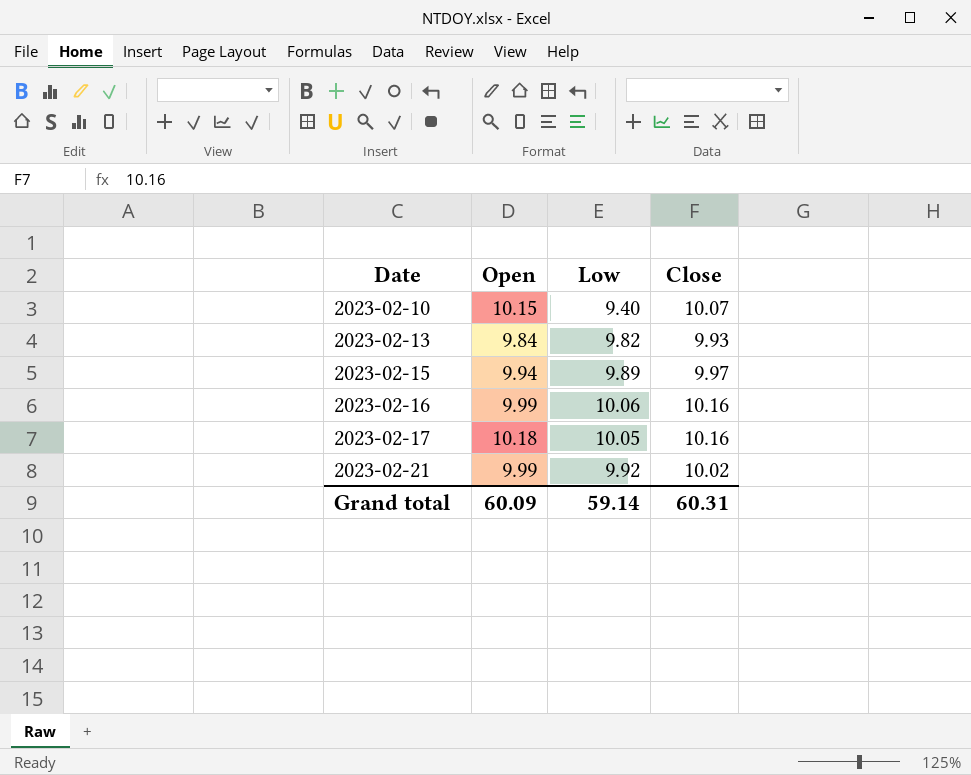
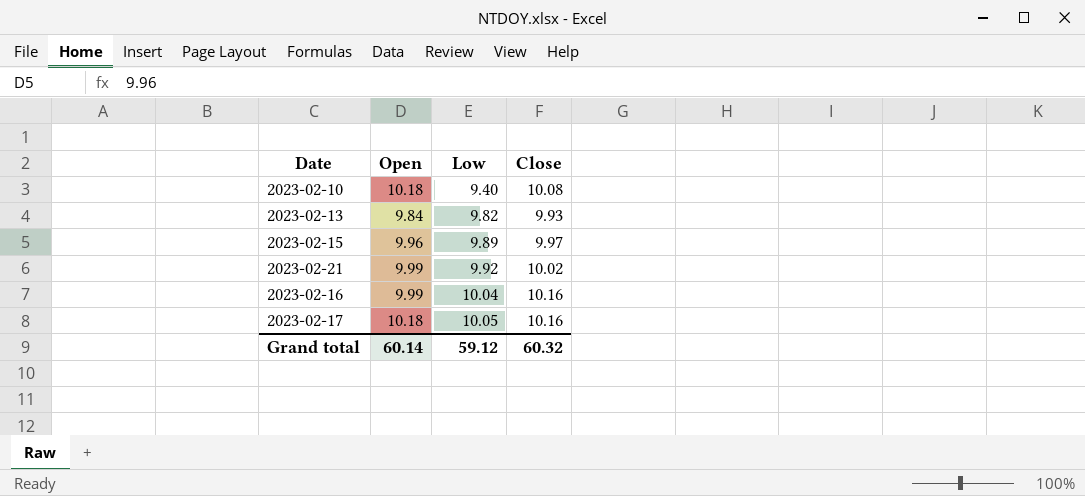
row order: Date ascending -> Low ascending
2023-02-10 | Open: 10.15 -> 10.18
2023-02-10 | Close: 10.07 -> 10.08
2023-02-15 | Open: 9.94 -> 9.96
2023-02-16 | Low: 10.06 -> 10.04
Grand total | Open: 60.09 -> 60.14
Grand total | Low: 59.14 -> 59.12
Grand total | Close: 60.31 -> 60.32

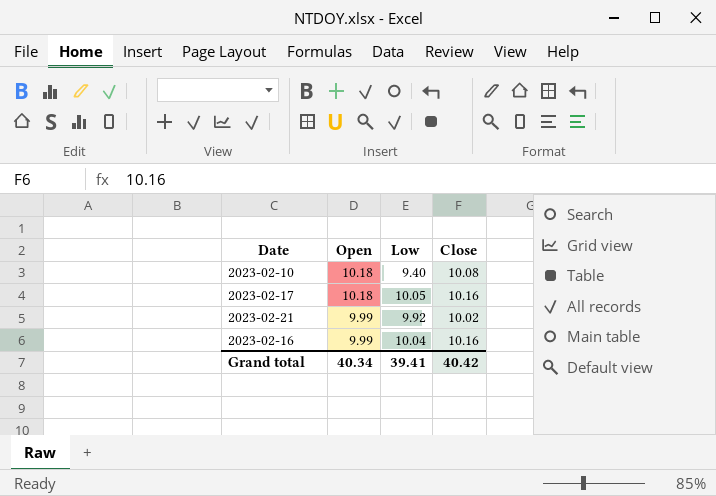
row order: Low ascending -> Open descending
row 2023-02-13: 9.84 | 9.82 | 9.93 -> none
row 2023-02-15: 9.96 | 9.89 | 9.97 -> none
Grand total | Open: 60.14 -> 40.34
Grand total | Low: 59.12 -> 39.41
Grand total | Close: 60.32 -> 40.42

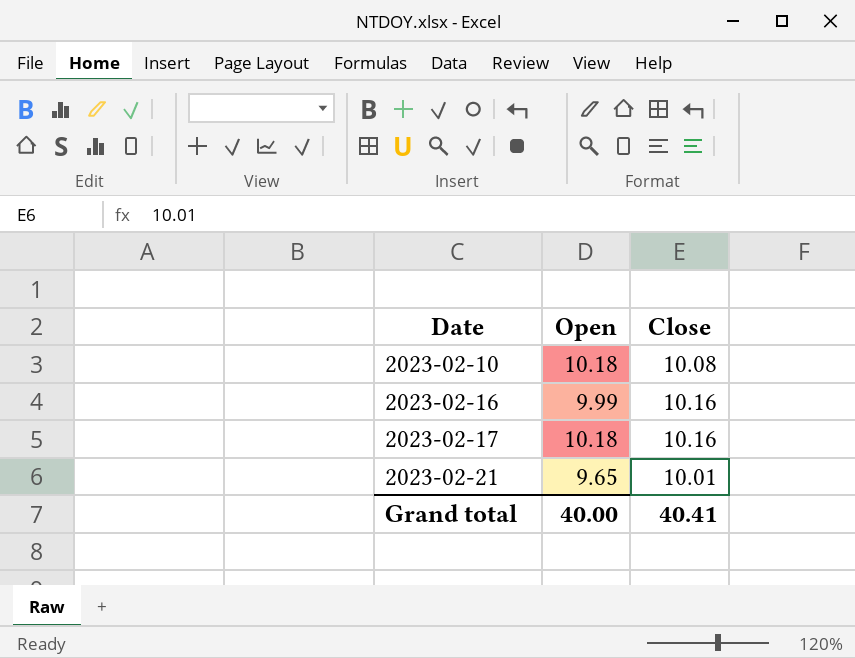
row order: Open descending -> Date ascending
column Low | position: 3 -> none
2023-02-21 | Open: 9.99 -> 9.65
2023-02-21 | Close: 10.02 -> 10.01
Grand total | Open: 40.34 -> 40.00
Grand total | Close: 40.42 -> 40.41

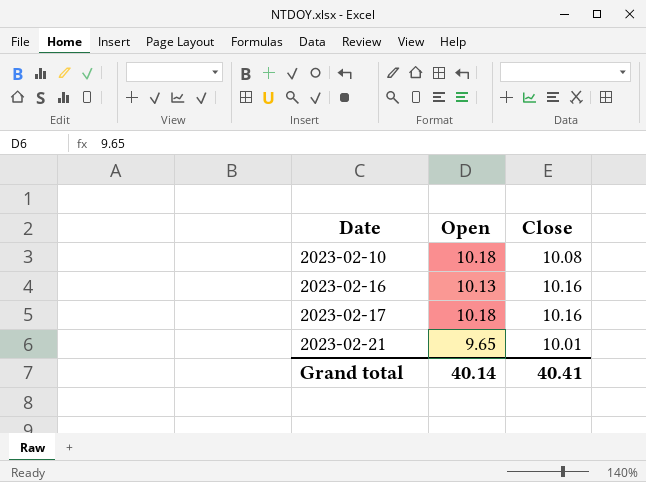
2023-02-16 | Open: 9.99 -> 10.13
Grand total | Open: 40.00 -> 40.14

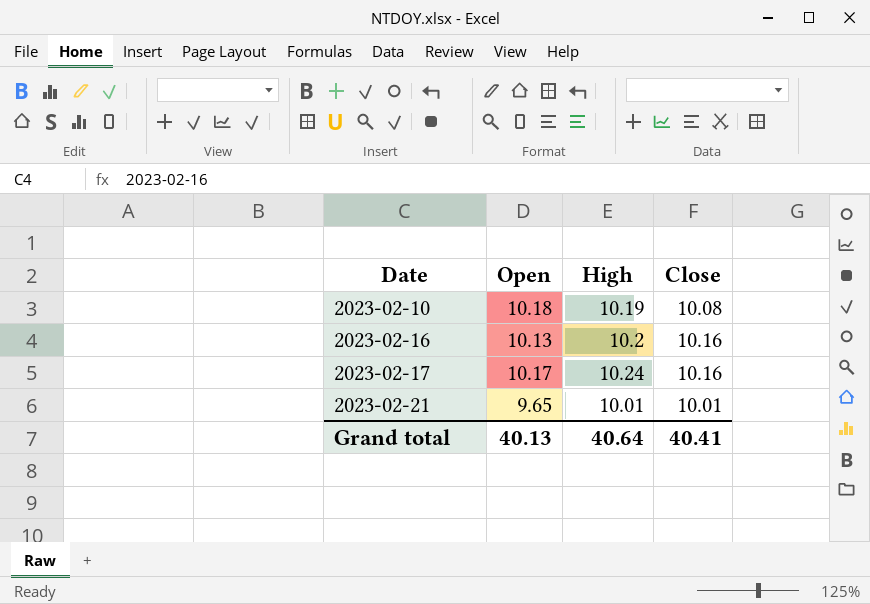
column High | position: none -> 3
2023-02-17 | Open: 10.18 -> 10.17
Grand total | Open: 40.14 -> 40.13

